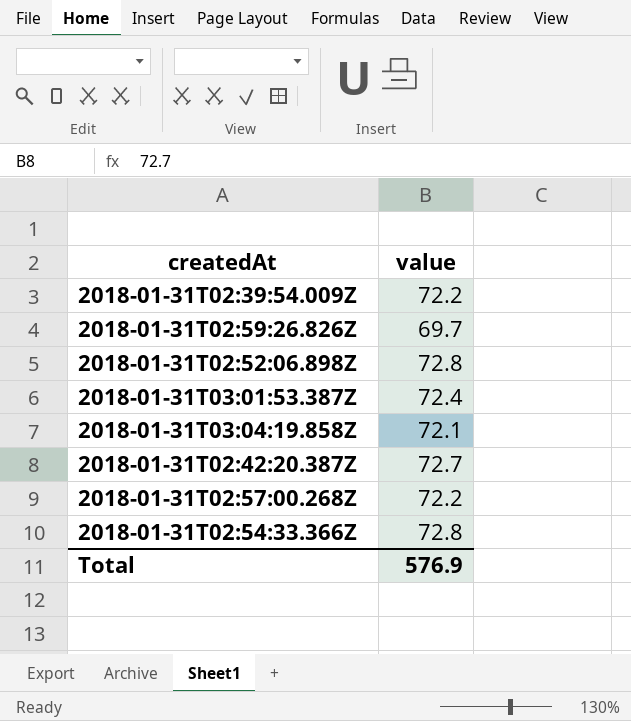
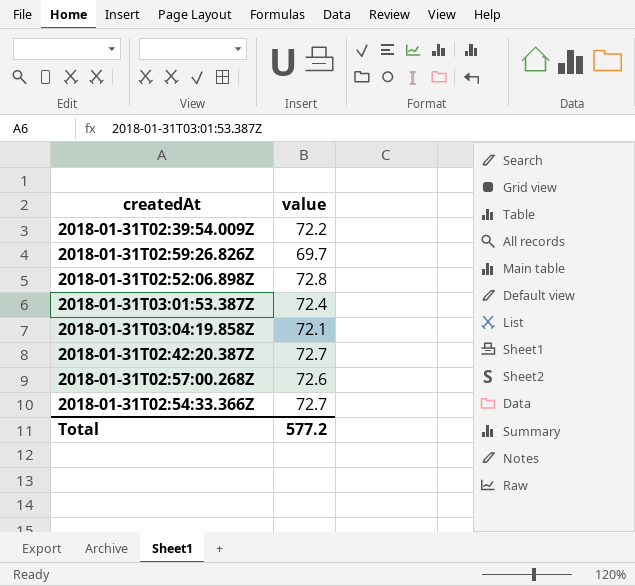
2018-01-31T02:57:00.268Z | value: 72.2 -> 72.6
2018-01-31T02:54:33.366Z | value: 72.8 -> 72.7
Total | value: 576.9 -> 577.2

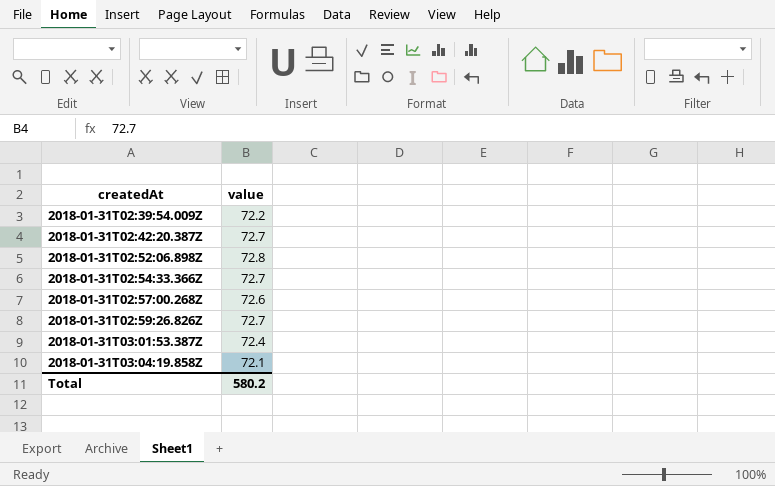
row order: none -> createdAt ascending
2018-01-31T02:59:26.826Z | value: 69.7 -> 72.7
Total | value: 577.2 -> 580.2

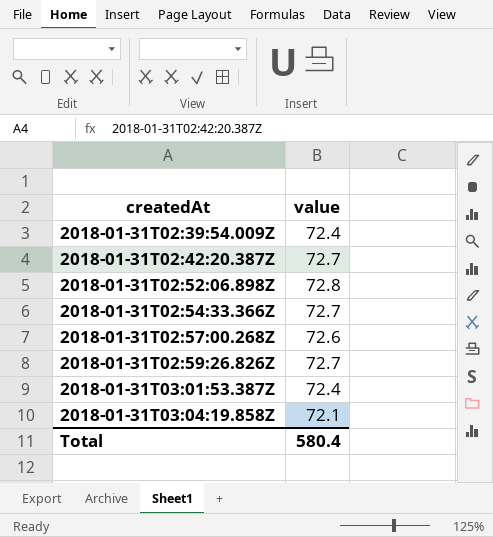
2018-01-31T02:39:54.009Z | value: 72.2 -> 72.4
Total | value: 580.2 -> 580.4

